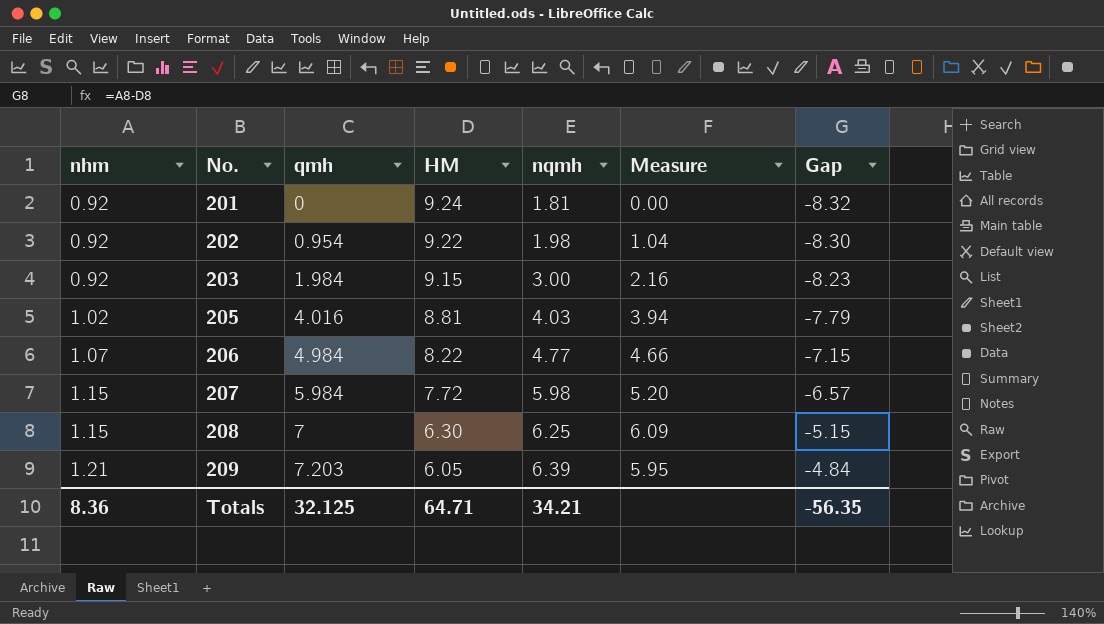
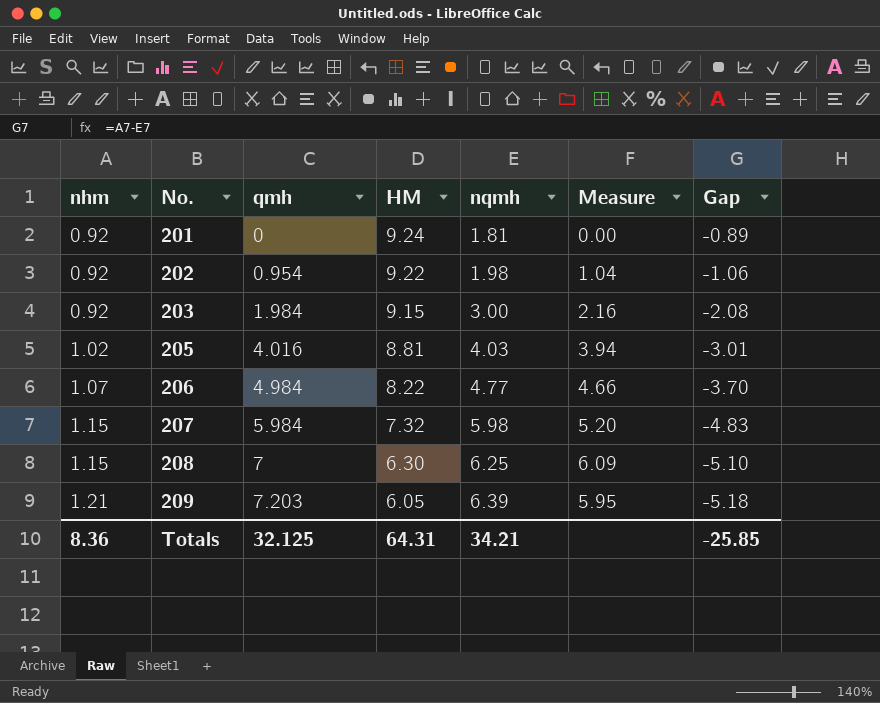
column Gap | formula: [nhm] - [HM] -> [nhm] - [nqmh]
207 | HM: 7.72 -> 7.32
Totals | HM: 64.71 -> 64.31
Totals | Gap: -56.35 -> -25.85

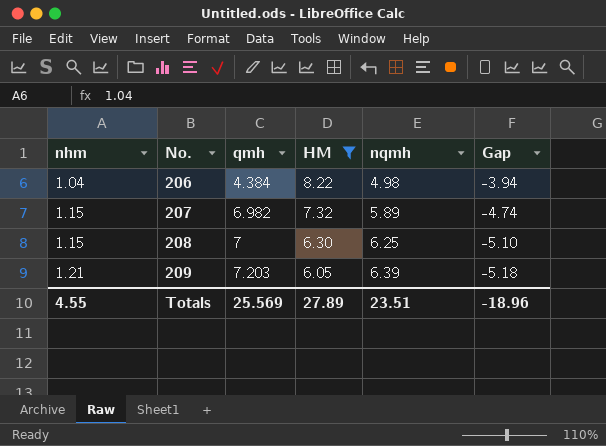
filter: none -> HM <= 8.22
column Measure | formula: [qmh] / [nhm] -> none
206 | nhm: 1.07 -> 1.04
206 | qmh: 4.984 -> 4.384
206 | nqmh: 4.77 -> 4.98
206 | Gap: -3.70 -> -3.94
207 | qmh: 5.984 -> 6.982
207 | nqmh: 5.98 -> 5.89
207 | Gap: -4.83 -> -4.74
Totals | nhm: 8.36 -> 4.55
Totals | qmh: 32.125 -> 25.569
Totals | HM: 64.31 -> 27.89
Totals | nqmh: 34.21 -> 23.51
Totals | Gap: -25.85 -> -18.96

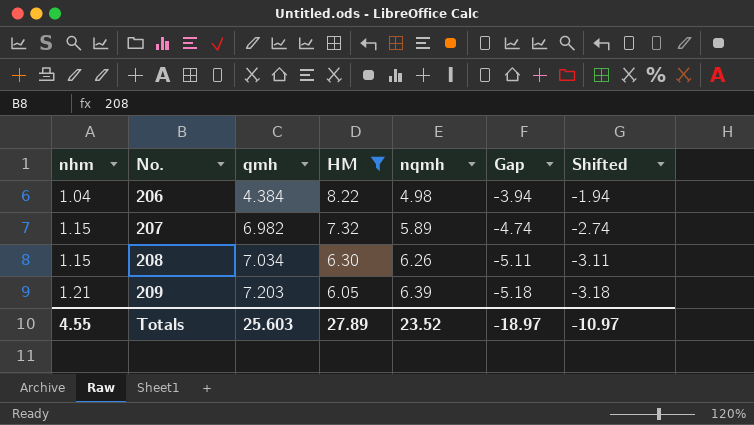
column Shifted | formula: none -> [Gap] + 2
208 | qmh: 7 -> 7.034
208 | nqmh: 6.25 -> 6.26
208 | Gap: -5.10 -> -5.11
Totals | qmh: 25.569 -> 25.603
Totals | nqmh: 23.51 -> 23.52
Totals | Gap: -18.96 -> -18.97

